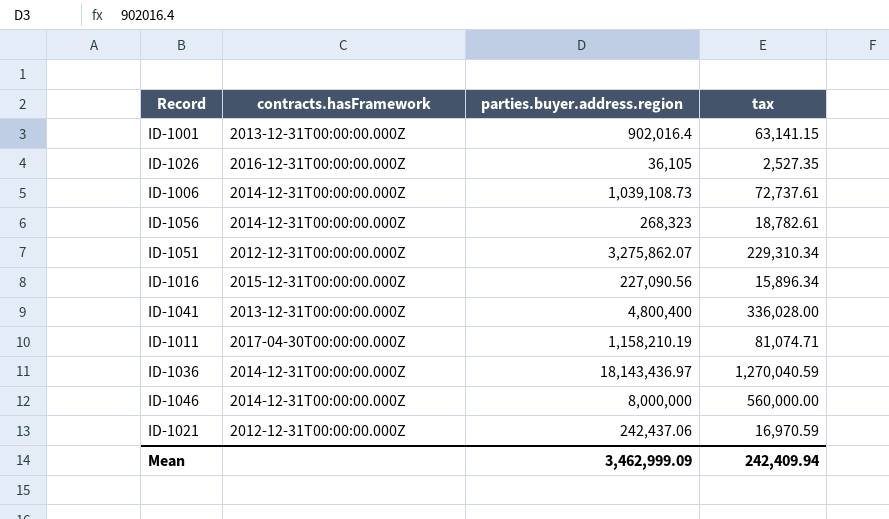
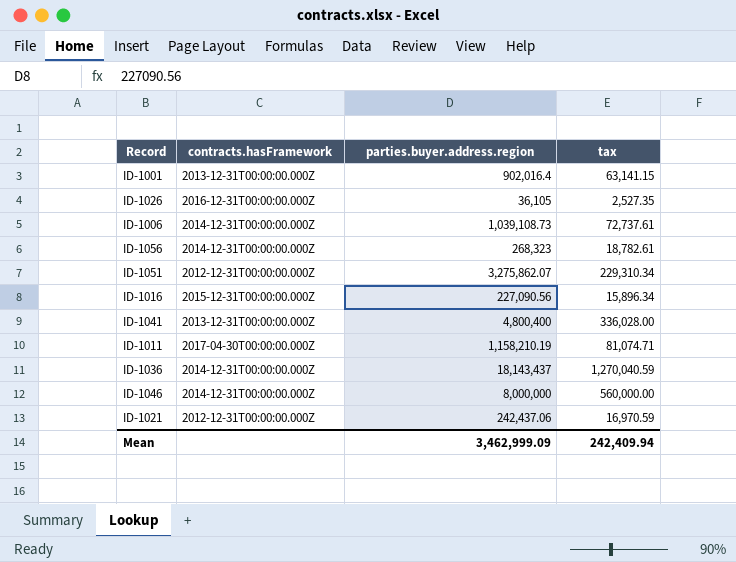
ID-1036 | parties.buyer.address.region: 18,143,436.97 -> 18,143,437

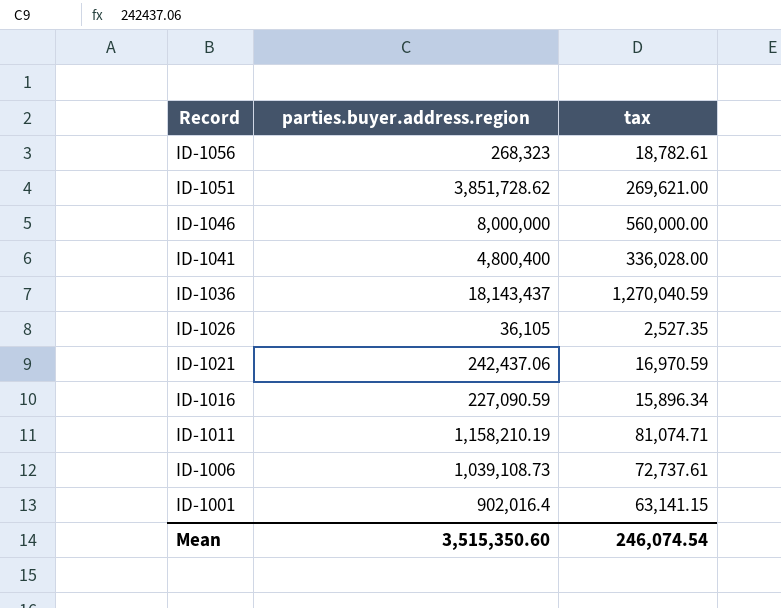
row order: none -> Record descending
column contracts.hasFramework | position: 2 -> none
ID-1051 | parties.buyer.address.region: 3,275,862.07 -> 3,851,728.62
ID-1051 | tax: 229,310.34 -> 269,621.00
ID-1016 | parties.buyer.address.region: 227,090.56 -> 227,090.59
Mean | parties.buyer.address.region: 3,462,999.09 -> 3,515,350.60
Mean | tax: 242,409.94 -> 246,074.54

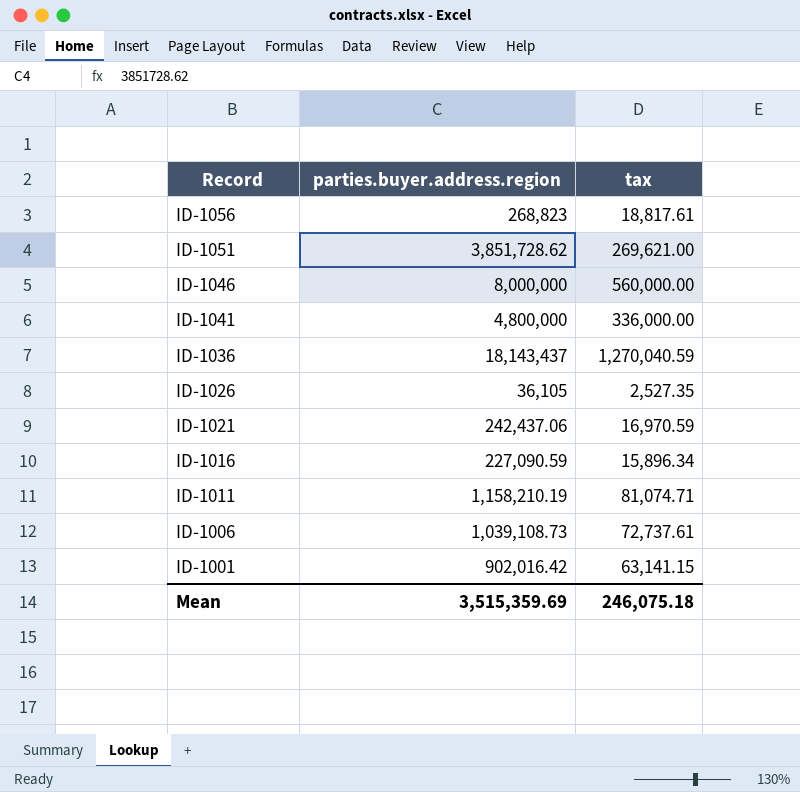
ID-1056 | parties.buyer.address.region: 268,323 -> 268,823
ID-1056 | tax: 18,782.61 -> 18,817.61
ID-1041 | parties.buyer.address.region: 4,800,400 -> 4,800,000
ID-1041 | tax: 336,028.00 -> 336,000.00
ID-1001 | parties.buyer.address.region: 902,016.4 -> 902,016.42
Mean | parties.buyer.address.region: 3,515,350.60 -> 3,515,359.69
Mean | tax: 246,074.54 -> 246,075.18

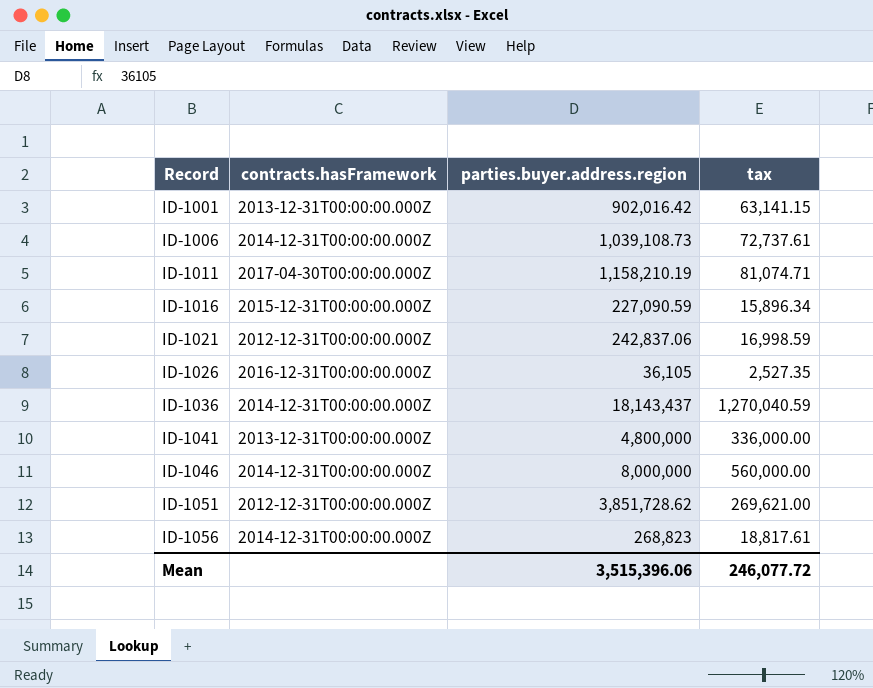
row order: Record descending -> Record ascending
column contracts.hasFramework | position: none -> 2
ID-1021 | parties.buyer.address.region: 242,437.06 -> 242,837.06
ID-1021 | tax: 16,970.59 -> 16,998.59
Mean | parties.buyer.address.region: 3,515,359.69 -> 3,515,396.06
Mean | tax: 246,075.18 -> 246,077.72

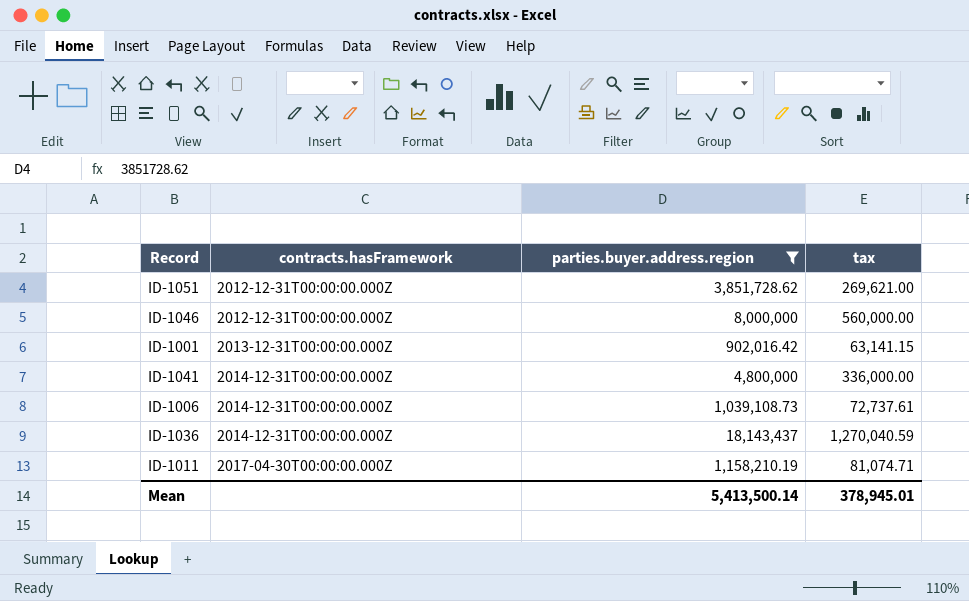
filter: none -> parties.buyer.address.region >= 902,016.42
row order: Record ascending -> contracts.hasFramework ascending
ID-1046 | contracts.hasFramework: 2014-12-31T00:00:00.000Z -> 2012-12-31T00:00:00.000Z
ID-1041 | contracts.hasFramework: 2013-12-31T00:00:00.000Z -> 2014-12-31T00:00:00.000Z
Mean | parties.buyer.address.region: 3,515,396.06 -> 5,413,500.14
Mean | tax: 246,077.72 -> 378,945.01

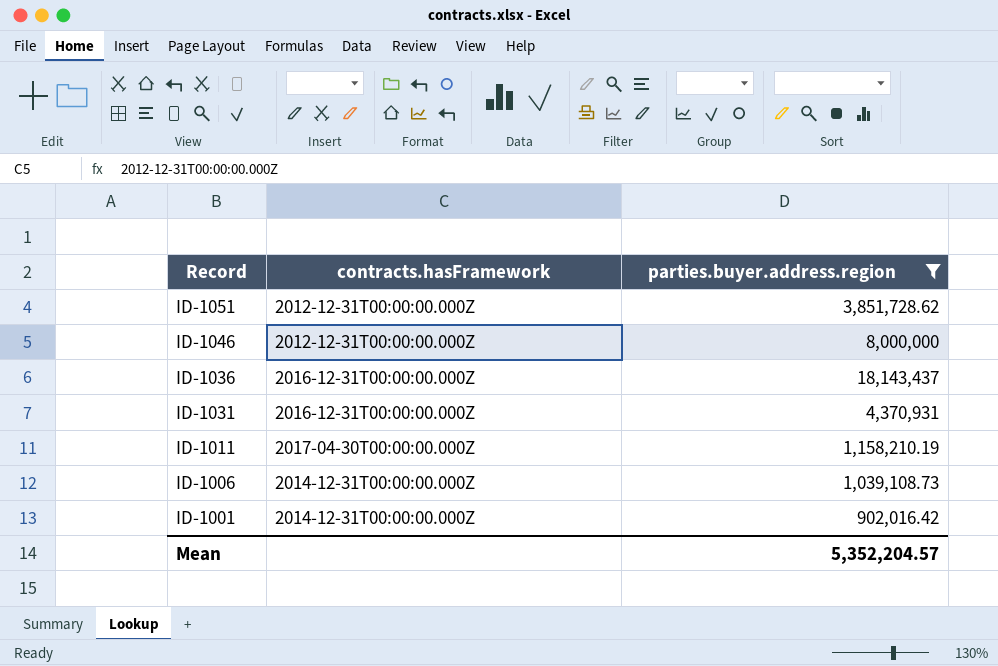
row order: contracts.hasFramework ascending -> Record descending
column tax | formula: [parties.buyer.address.region] * 0.07 -> none
row ID-1041: 2014-12-31T00:00:00.000Z | 4,800,000 | 336,000.00 -> none
ID-1036 | contracts.hasFramework: 2014-12-31T00:00:00.000Z -> 2016-12-31T00:00:00.000Z
row ID-1031: none -> 2016-12-31T00:00:00.000Z | 4,370,931
ID-1001 | contracts.hasFramework: 2013-12-31T00:00:00.000Z -> 2014-12-31T00:00:00.000Z
Mean | parties.buyer.address.region: 5,413,500.14 -> 5,352,204.57

